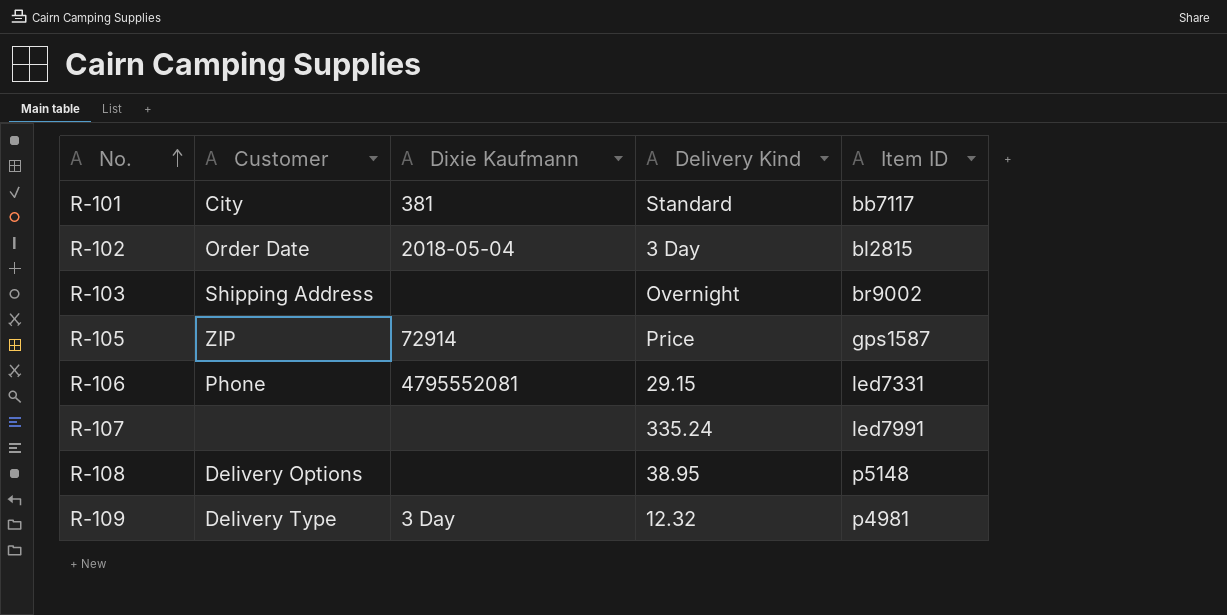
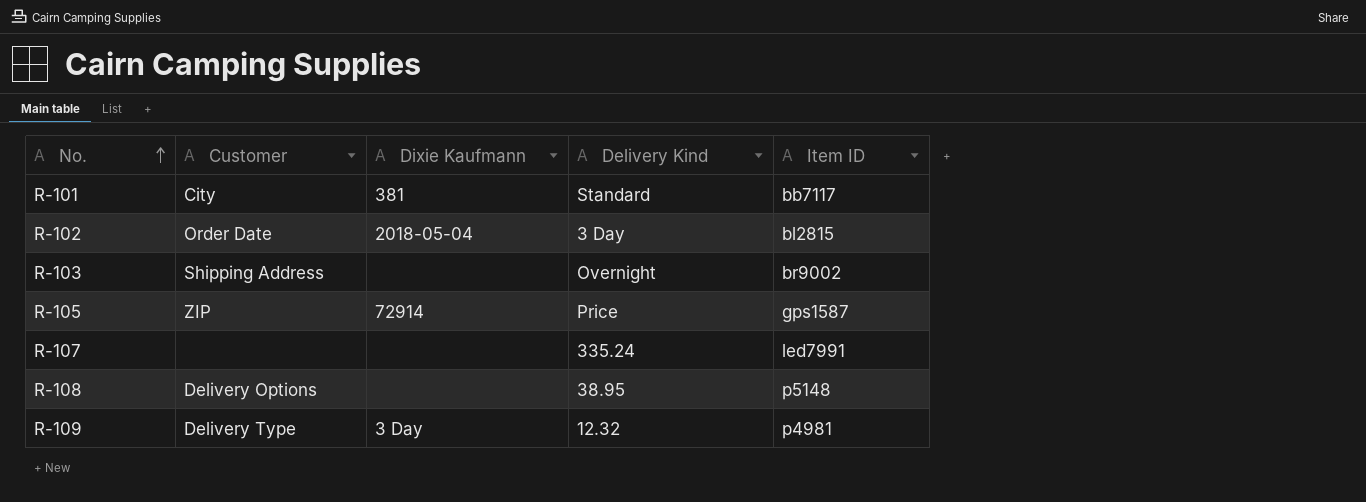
row R-106: Phone | 4795552081 | 29.15 | led7331 -> none

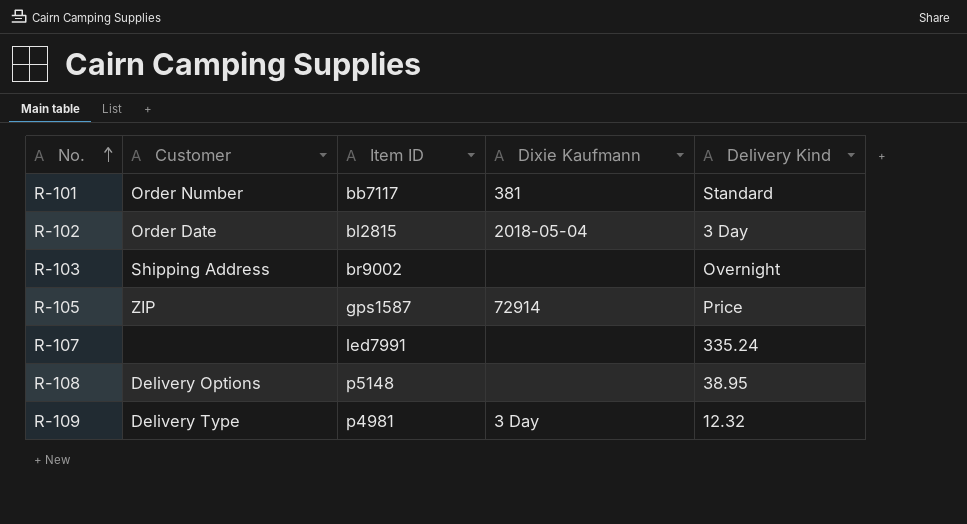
column Item ID | position: 5 -> 3
R-101 | Customer: City -> Order Number

